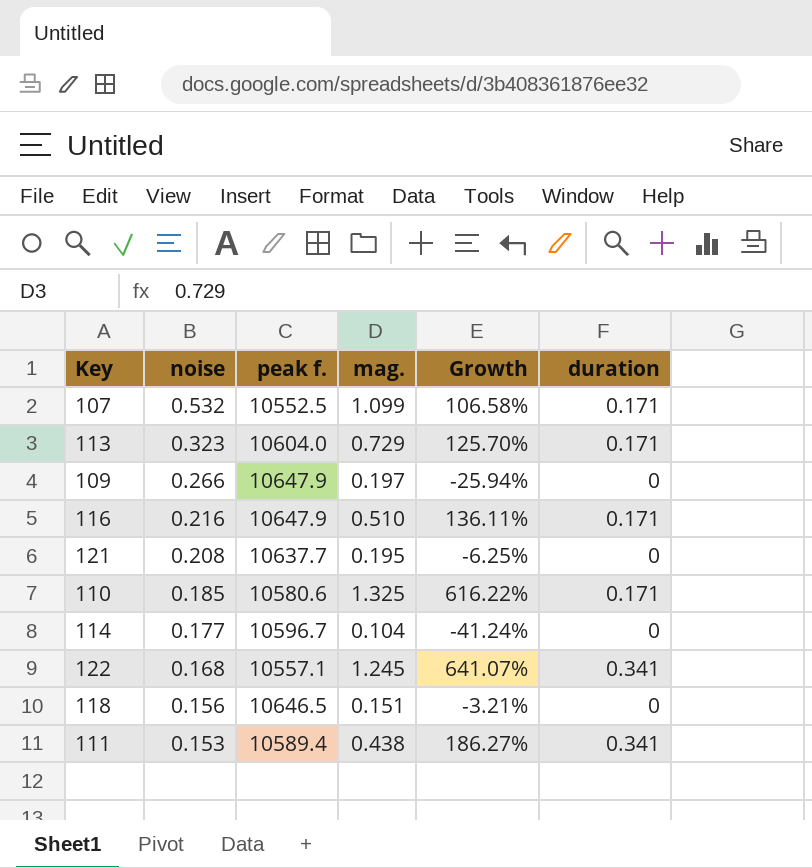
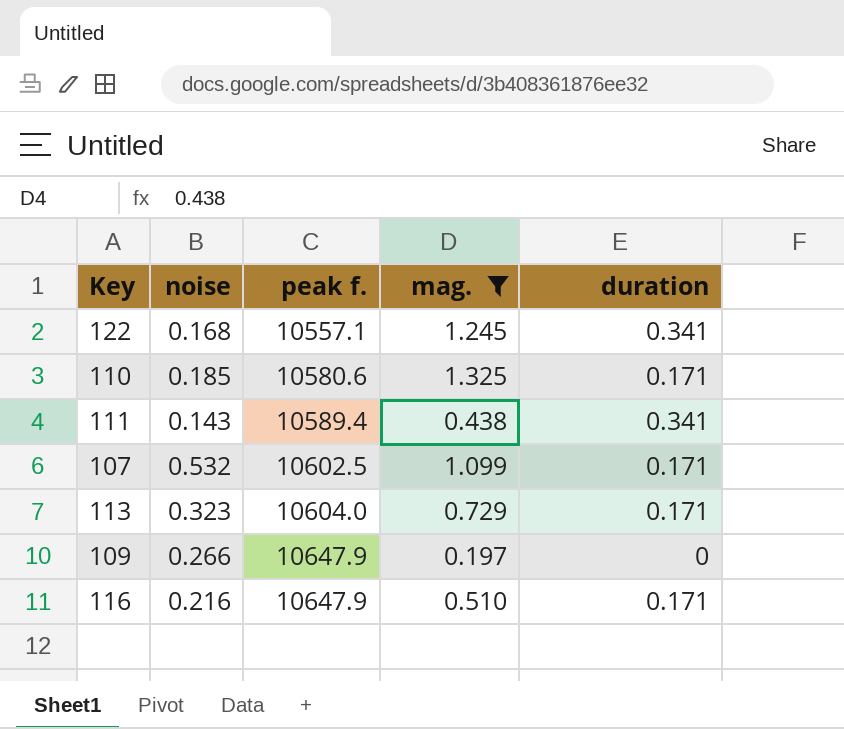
filter: none -> mag. >= 0.197
row order: noise descending -> peak f. ascending
column Growth | formula: ([mag.] - [noise]) / [noise] -> none
111 | noise: 0.153 -> 0.143
107 | peak f.: 10552.5 -> 10602.5

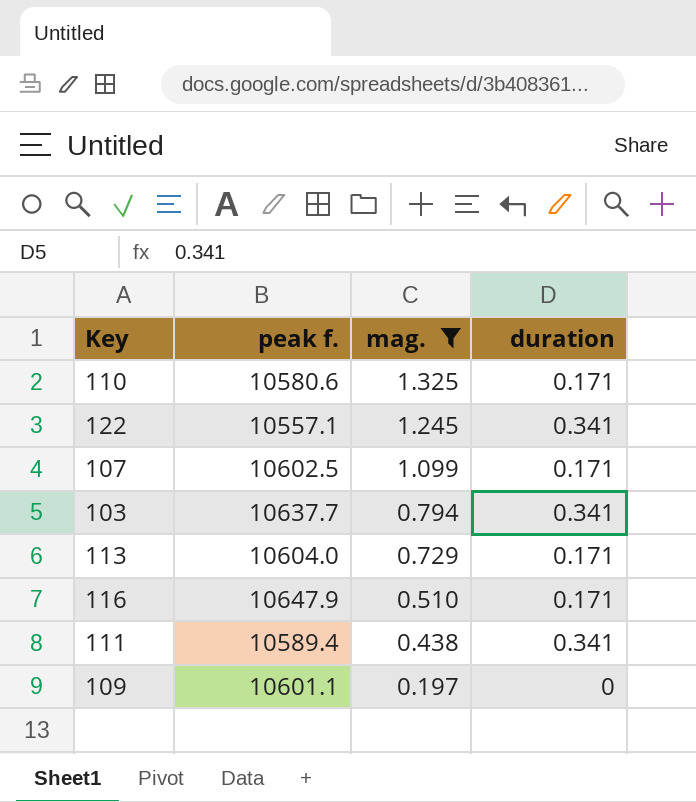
row order: peak f. ascending -> mag. descending
column noise | position: 2 -> none
row 103: none -> 10637.7 | 0.794 | 0.341
109 | peak f.: 10647.9 -> 10601.1

